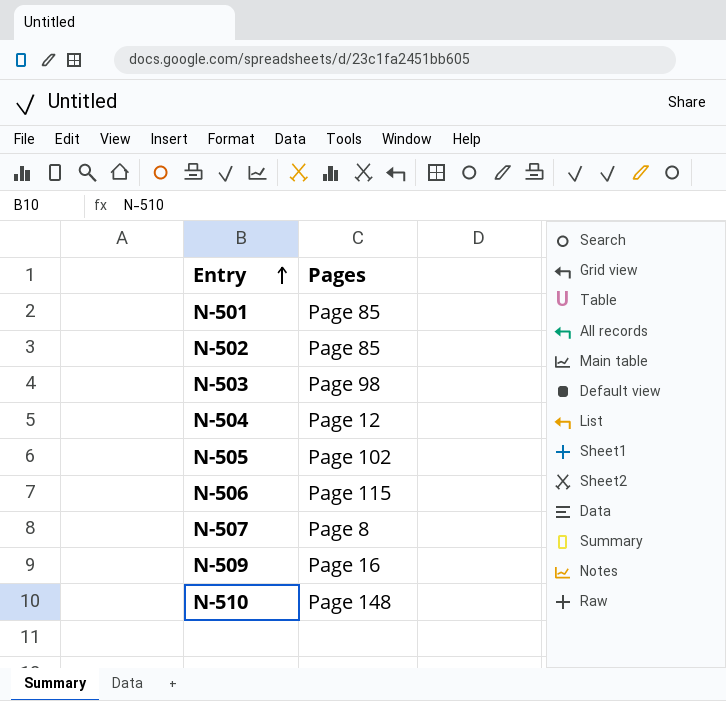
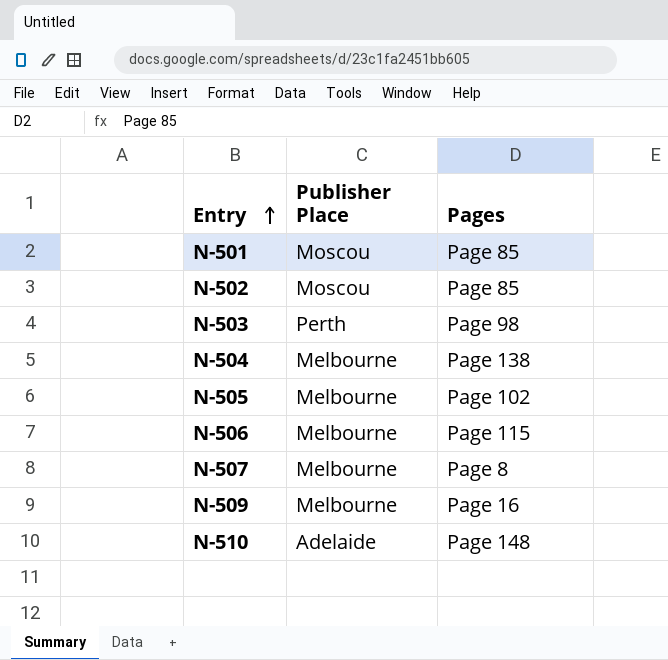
column Publisher Place | position: none -> 2
N-504 | Pages: Page 12 -> Page 138

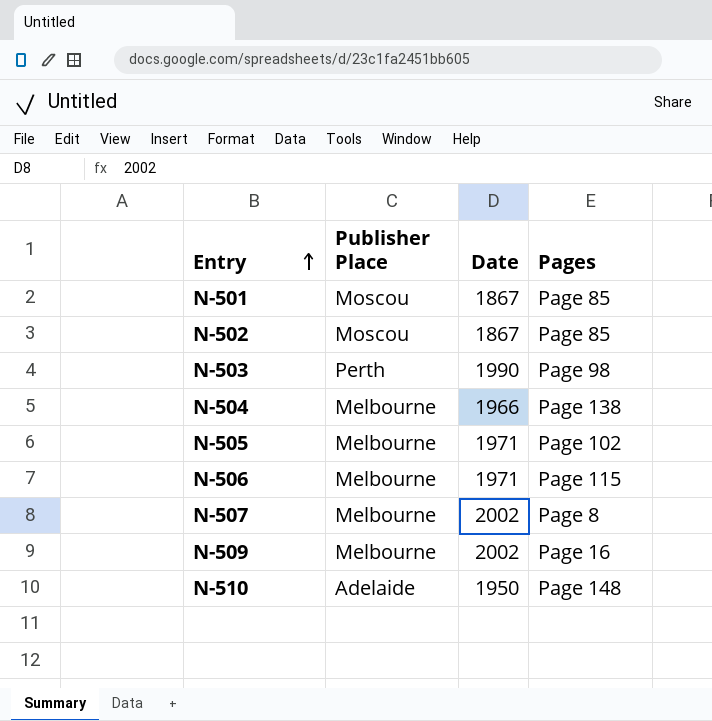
column Date | position: none -> 3

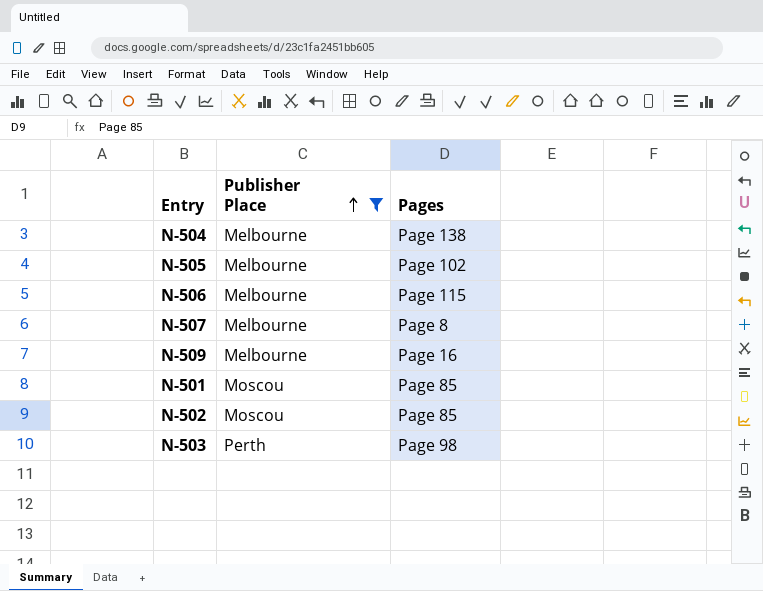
filter: none -> Publisher Place != Adelaide
row order: Entry ascending -> Publisher Place ascending
column Date | position: 3 -> none

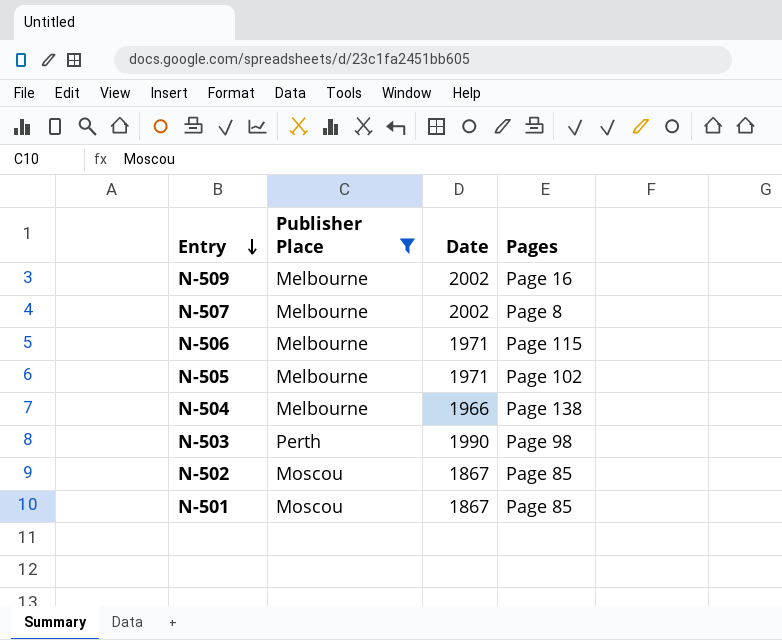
row order: Publisher Place ascending -> Entry descending
column Date | position: none -> 3

